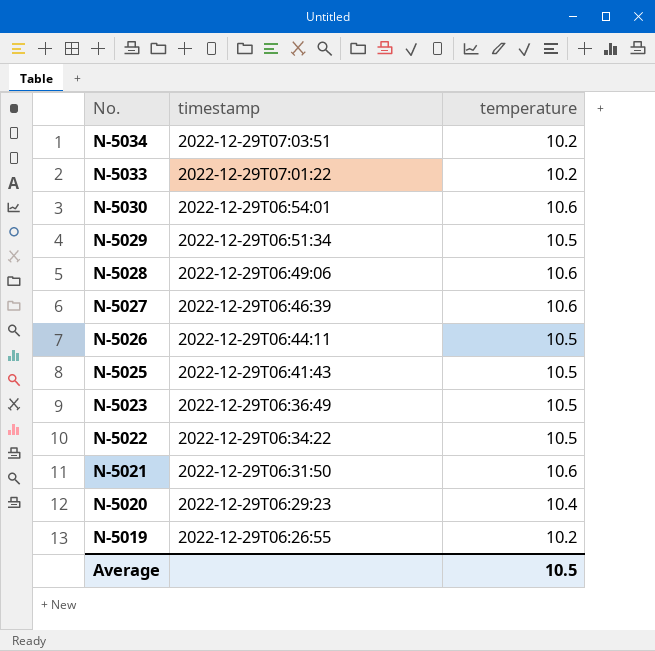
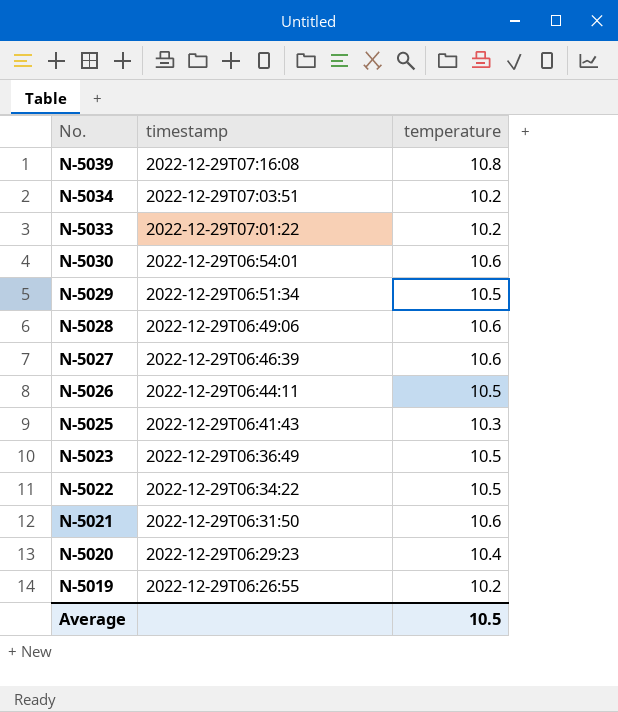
row N-5039: none -> 2022-12-29T07:16:08 | 10.8
N-5025 | temperature: 10.5 -> 10.3

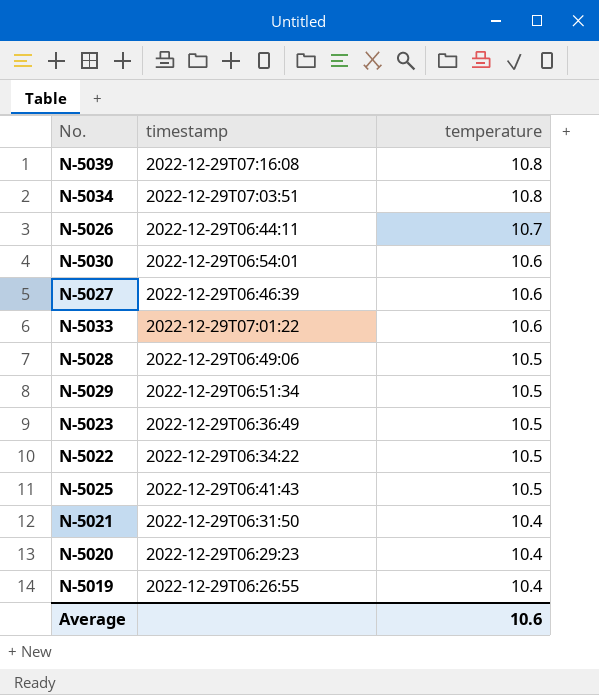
row order: No. descending -> temperature descending
N-5034 | temperature: 10.2 -> 10.8
N-5026 | temperature: 10.5 -> 10.7
N-5033 | temperature: 10.2 -> 10.6
N-5028 | temperature: 10.6 -> 10.5
N-5025 | temperature: 10.3 -> 10.5
N-5021 | temperature: 10.6 -> 10.4
N-5019 | temperature: 10.2 -> 10.4
Average | temperature: 10.5 -> 10.6

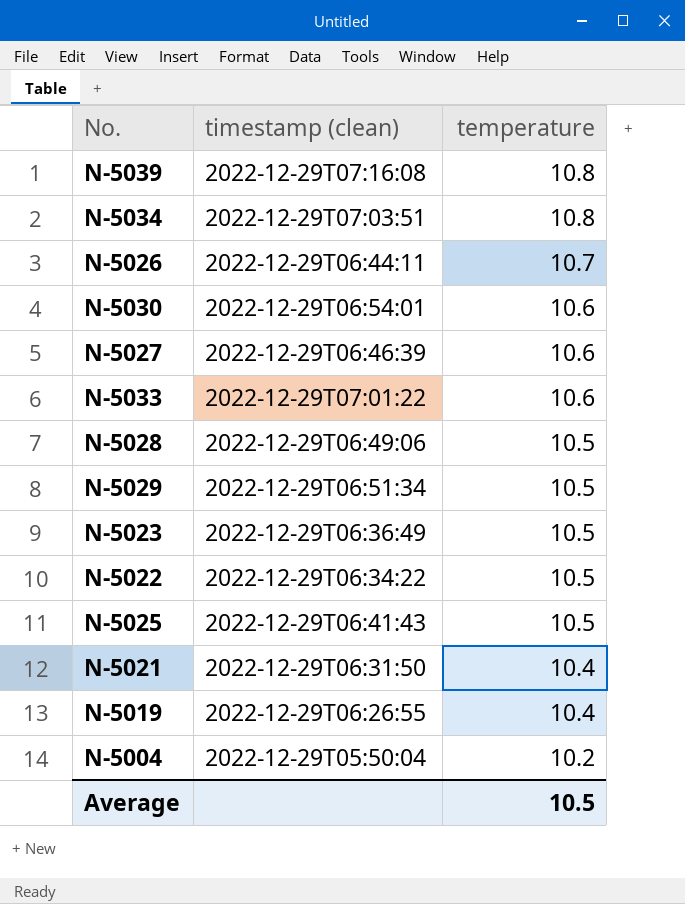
column name: timestamp -> timestamp (clean)
row N-5020: 2022-12-29T06:29:23 | 10.4 -> none
row N-5004: none -> 2022-12-29T05:50:04 | 10.2
Average | temperature: 10.6 -> 10.5

